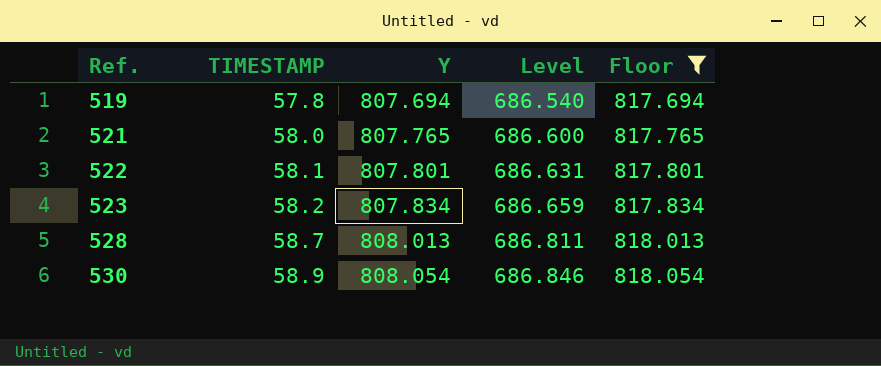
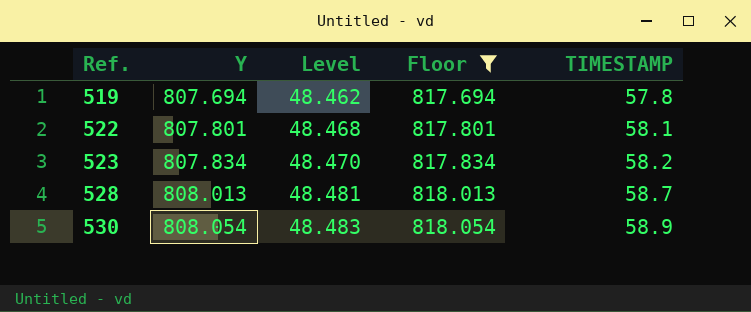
column Level | formula: [Y] * 0.85 -> [Y] * 0.06
column TIMESTAMP | position: 2 -> 5
row 521: 58.0 | 807.765 | 686.600 | 817.765 -> none

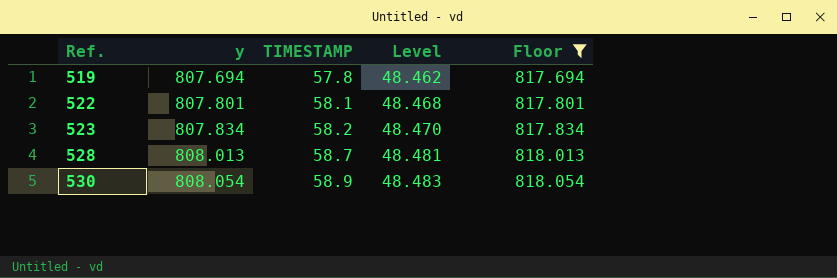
column name: Y -> y
column TIMESTAMP | position: 5 -> 3

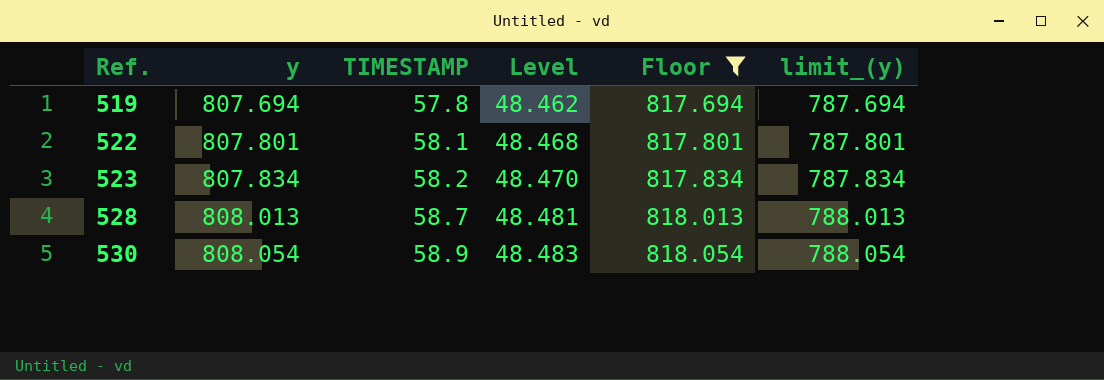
column limit_(y) | formula: none -> [y] - 20

